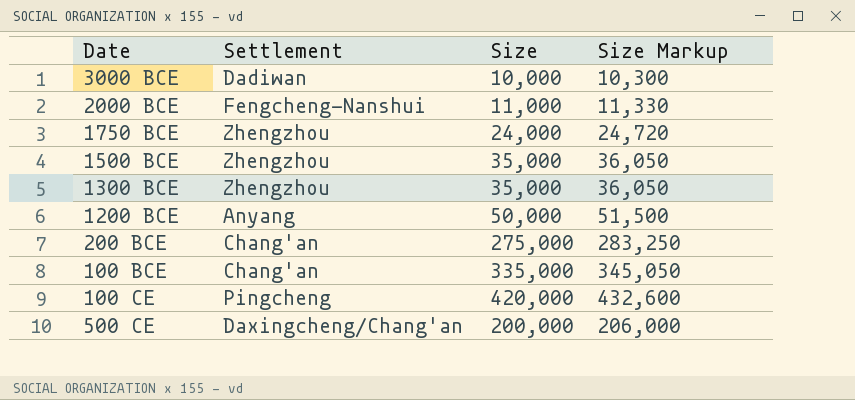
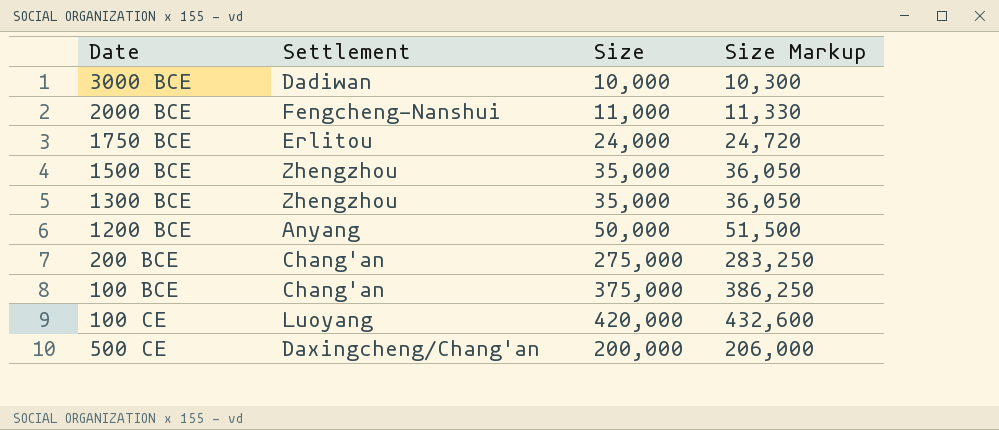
1750 BCE | Settlement: Zhengzhou -> Erlitou
100 BCE | Size: 335,000 -> 375,000
100 BCE | Size Markup: 345,050 -> 386,250
100 CE | Settlement: Pingcheng -> Luoyang

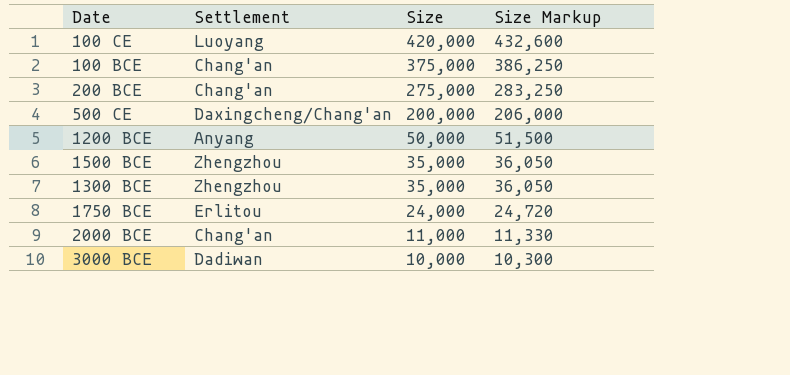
row order: none -> Size descending
2000 BCE | Settlement: Fengcheng-Nanshui -> Chang'an

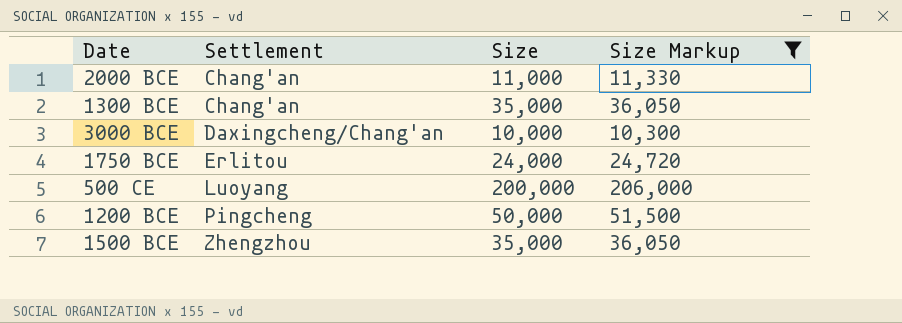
filter: none -> Size Markup <= 206,000
row order: Size descending -> Settlement ascending
1300 BCE | Settlement: Zhengzhou -> Chang'an
3000 BCE | Settlement: Dadiwan -> Daxingcheng/Chang'an
500 CE | Settlement: Daxingcheng/Chang'an -> Luoyang
1200 BCE | Settlement: Anyang -> Pingcheng

